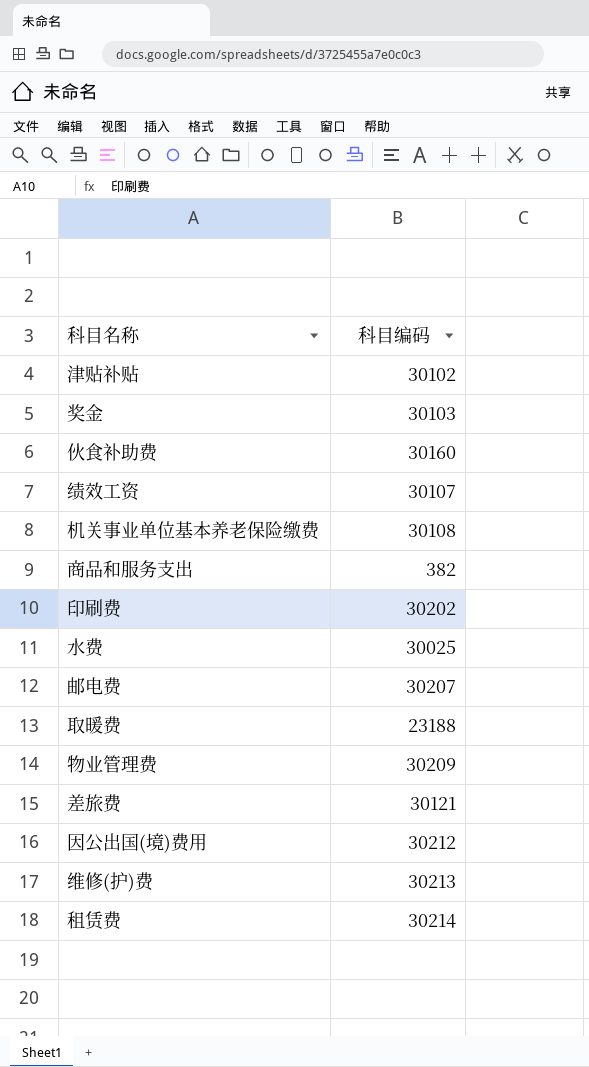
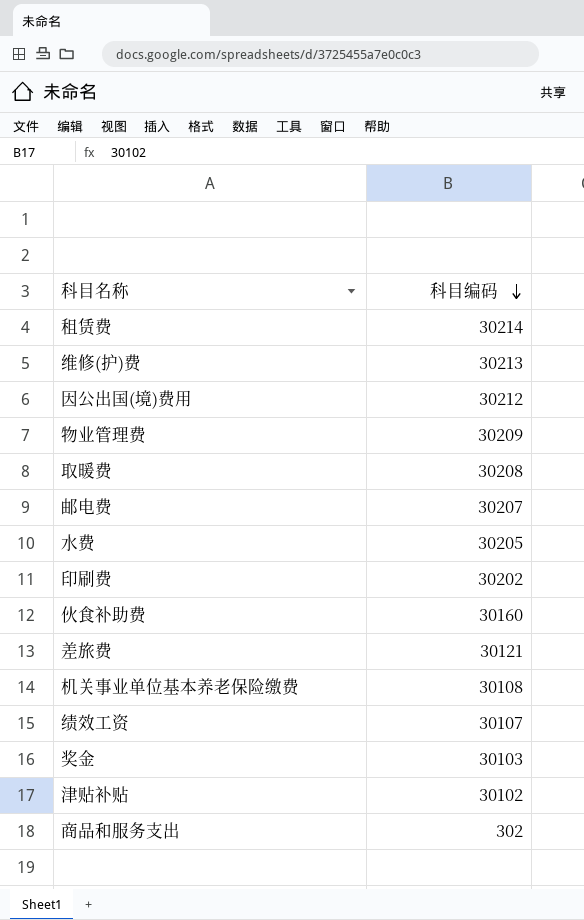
row order: none -> 科目编码 descending
取暖费 | 科目编码: 23188 -> 30208
水费 | 科目编码: 30025 -> 30205
商品和服务支出 | 科目编码: 382 -> 302

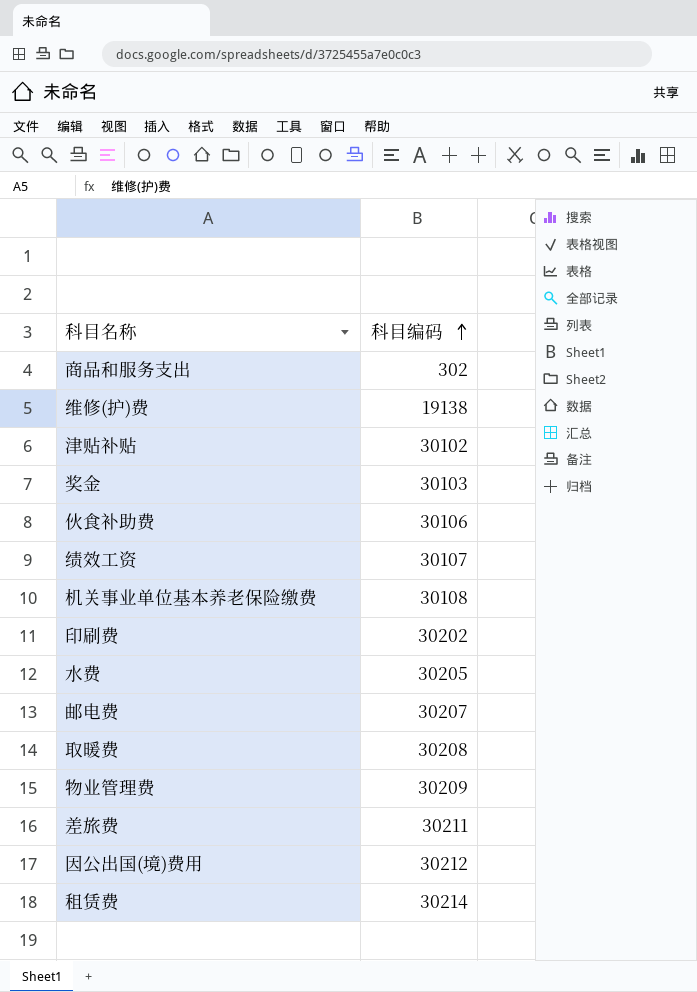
row order: 科目编码 descending -> 科目编码 ascending
维修(护)费 | 科目编码: 30213 -> 19138
伙食补助费 | 科目编码: 30160 -> 30106
差旅费 | 科目编码: 30121 -> 30211

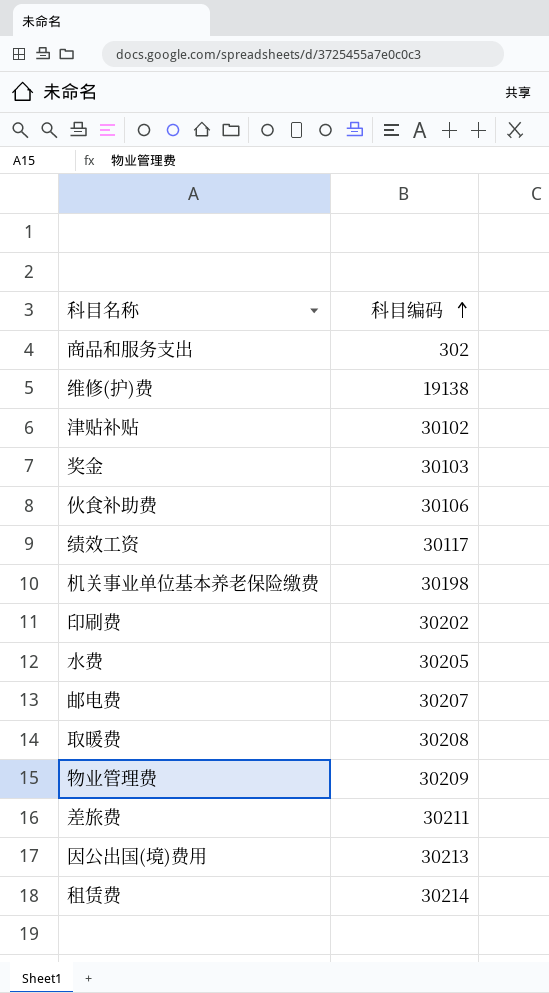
绩效工资 | 科目编码: 30107 -> 30117
机关事业单位基本养老保险缴费 | 科目编码: 30108 -> 30198
因公出国(境)费用 | 科目编码: 30212 -> 30213

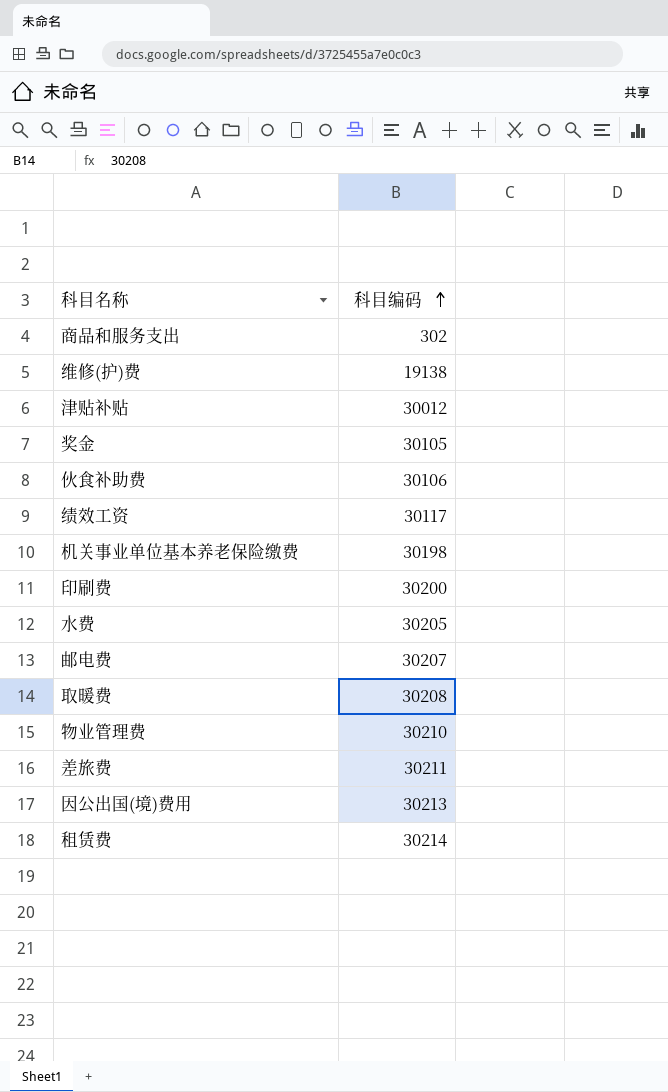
津贴补贴 | 科目编码: 30102 -> 30012
奖金 | 科目编码: 30103 -> 30105
印刷费 | 科目编码: 30202 -> 30200
物业管理费 | 科目编码: 30209 -> 30210

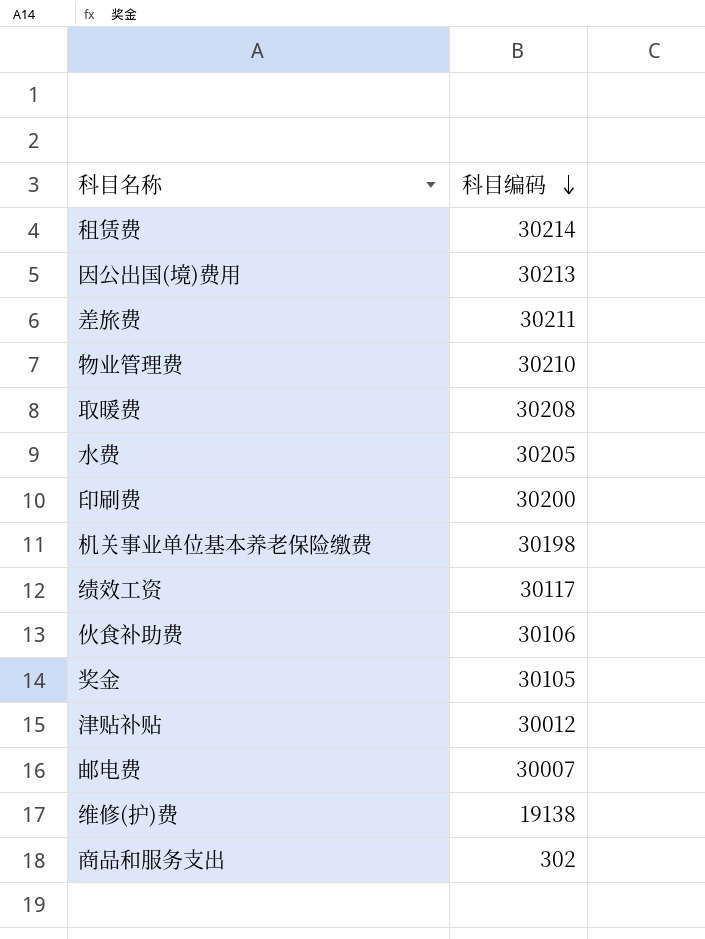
row order: 科目编码 ascending -> 科目编码 descending
邮电费 | 科目编码: 30207 -> 30007

